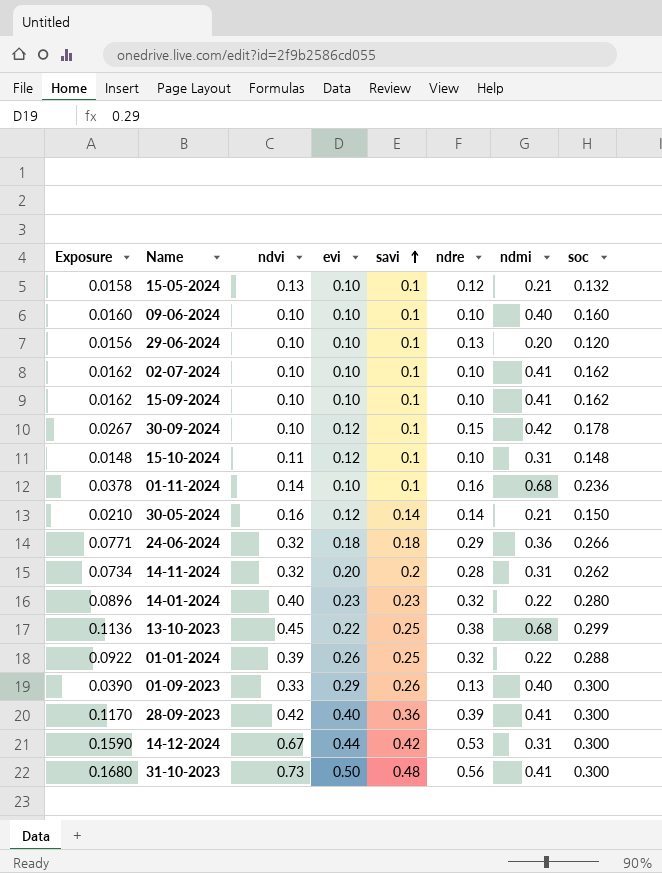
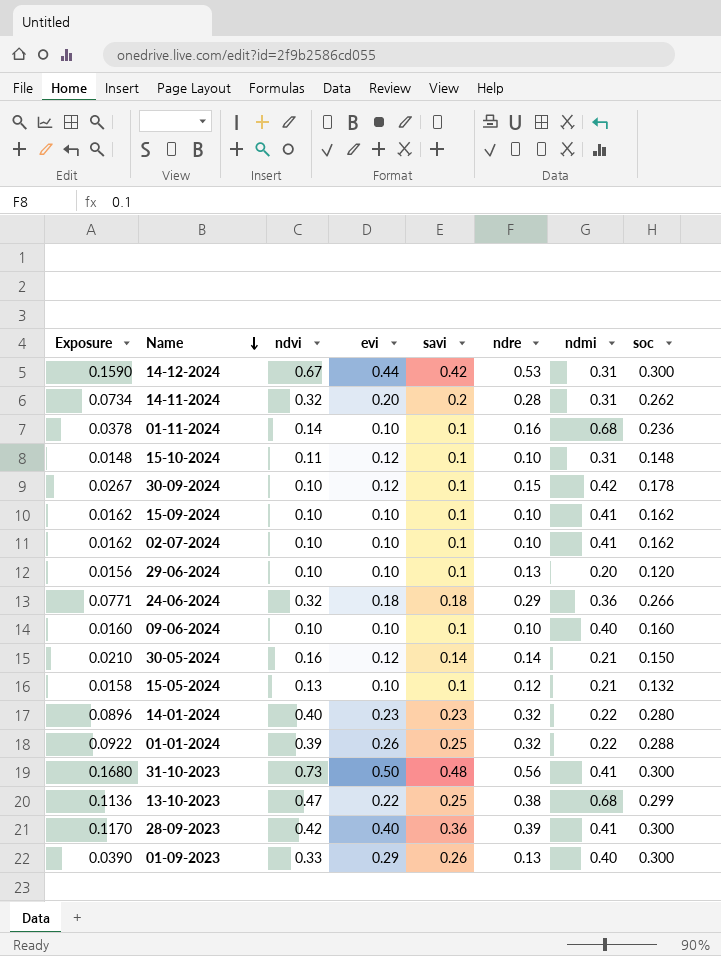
row order: savi ascending -> Name descending
13-10-2023 | ndvi: 0.45 -> 0.47

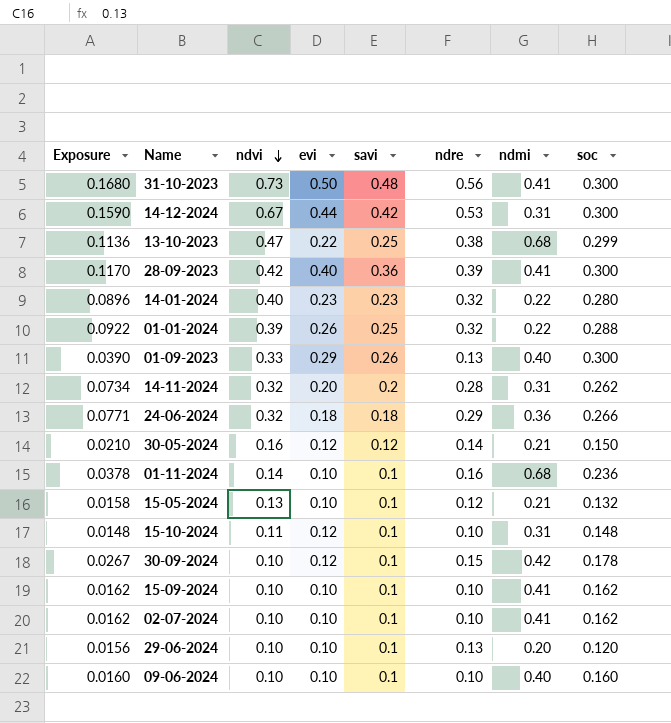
row order: Name descending -> ndvi descending
30-05-2024 | savi: 0.14 -> 0.12

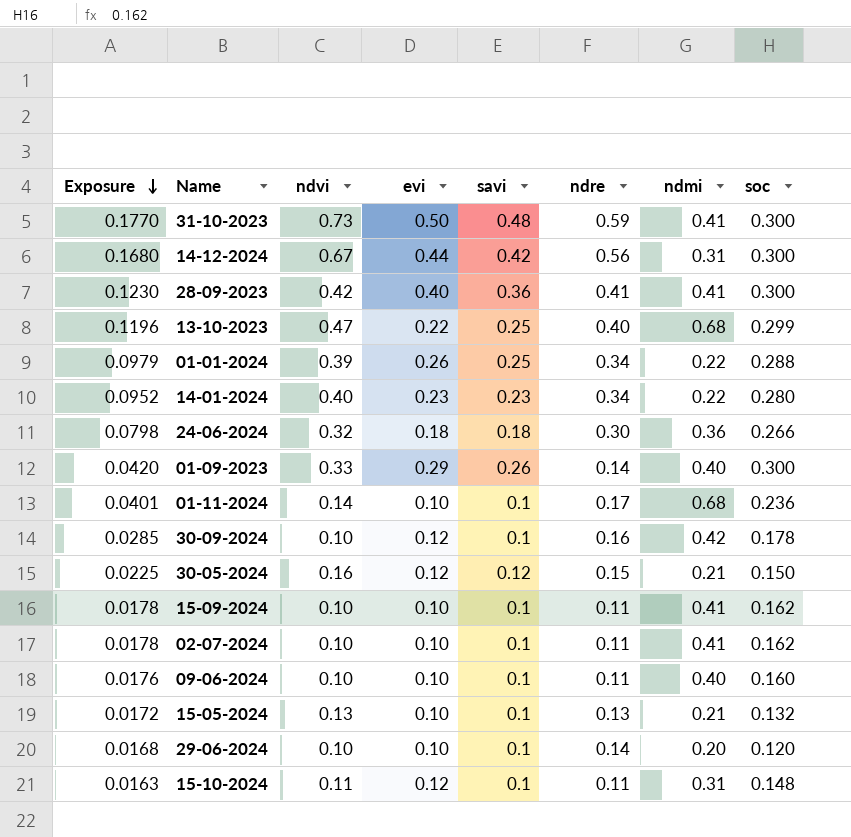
row order: ndvi descending -> Exposure descending
row 14-11-2024: 0.0734 | 0.32 | 0.20 | 0.2 | 0.28 | 0.31 | 0.262 -> none
31-10-2023 | Exposure: 0.1680 -> 0.1770
31-10-2023 | ndre: 0.56 -> 0.59
14-12-2024 | Exposure: 0.1590 -> 0.1680
14-12-2024 | ndre: 0.53 -> 0.56
28-09-2023 | Exposure: 0.1170 -> 0.1230
28-09-2023 | ndre: 0.39 -> 0.41
13-10-2023 | Exposure: 0.1136 -> 0.1196
13-10-2023 | ndre: 0.38 -> 0.40
01-01-2024 | Exposure: 0.0922 -> 0.0979
01-01-2024 | ndre: 0.32 -> 0.34
14-01-2024 | Exposure: 0.0896 -> 0.0952
14-01-2024 | ndre: 0.32 -> 0.34
24-06-2024 | Exposure: 0.0771 -> 0.0798
24-06-2024 | ndre: 0.29 -> 0.30
01-09-2023 | Exposure: 0.0390 -> 0.0420
01-09-2023 | ndre: 0.13 -> 0.14
01-11-2024 | Exposure: 0.0378 -> 0.0401
01-11-2024 | ndre: 0.16 -> 0.17
30-09-2024 | Exposure: 0.0267 -> 0.0285
30-09-2024 | ndre: 0.15 -> 0.16
30-05-2024 | Exposure: 0.0210 -> 0.0225
30-05-2024 | ndre: 0.14 -> 0.15
15-09-2024 | Exposure: 0.0162 -> 0.0178
15-09-2024 | ndre: 0.10 -> 0.11
02-07-2024 | Exposure: 0.0162 -> 0.0178
02-07-2024 | ndre: 0.10 -> 0.11
09-06-2024 | Exposure: 0.0160 -> 0.0176
09-06-2024 | ndre: 0.10 -> 0.11
15-05-2024 | Exposure: 0.0158 -> 0.0172
15-05-2024 | ndre: 0.12 -> 0.13
29-06-2024 | Exposure: 0.0156 -> 0.0168
29-06-2024 | ndre: 0.13 -> 0.14
15-10-2024 | Exposure: 0.0148 -> 0.0163
15-10-2024 | ndre: 0.10 -> 0.11

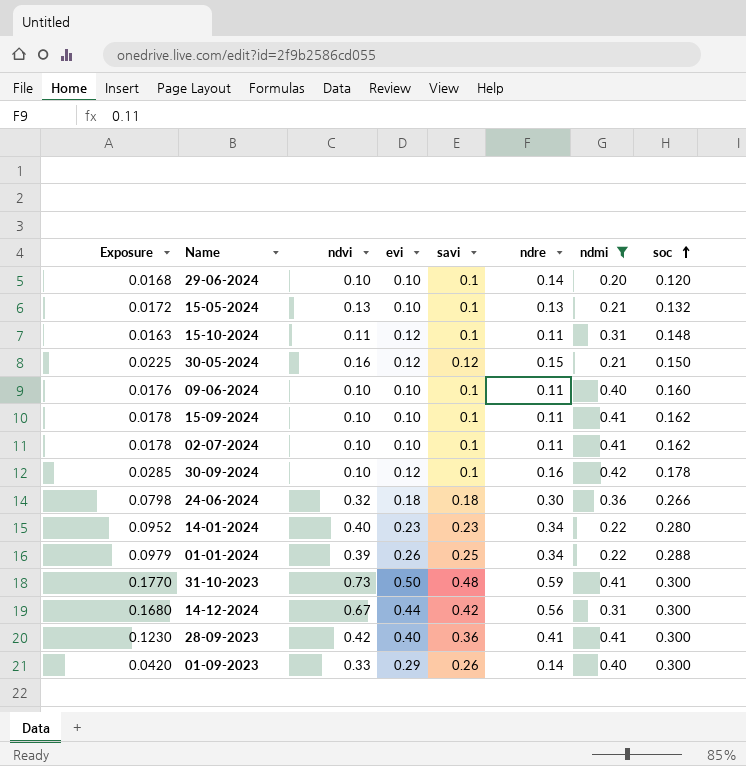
filter: none -> ndmi != 0.68
row order: Exposure descending -> soc ascending

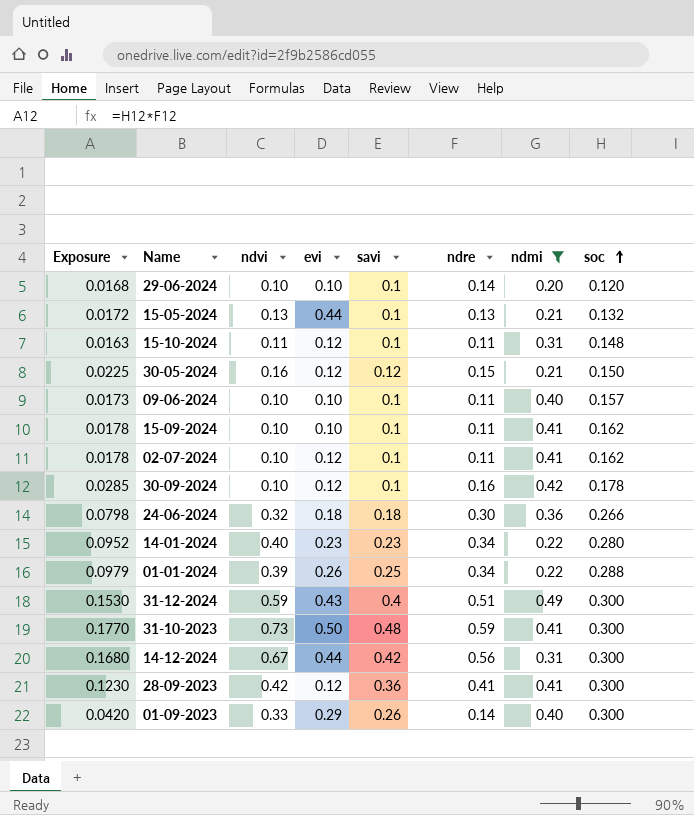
15-05-2024 | evi: 0.10 -> 0.44
09-06-2024 | Exposure: 0.0176 -> 0.0173
09-06-2024 | soc: 0.160 -> 0.157
02-07-2024 | evi: 0.10 -> 0.12
row 31-12-2024: none -> 0.1530 | 0.59 | 0.43 | 0.4 | 0.51 | 0.49 | 0.300
28-09-2023 | evi: 0.40 -> 0.12

